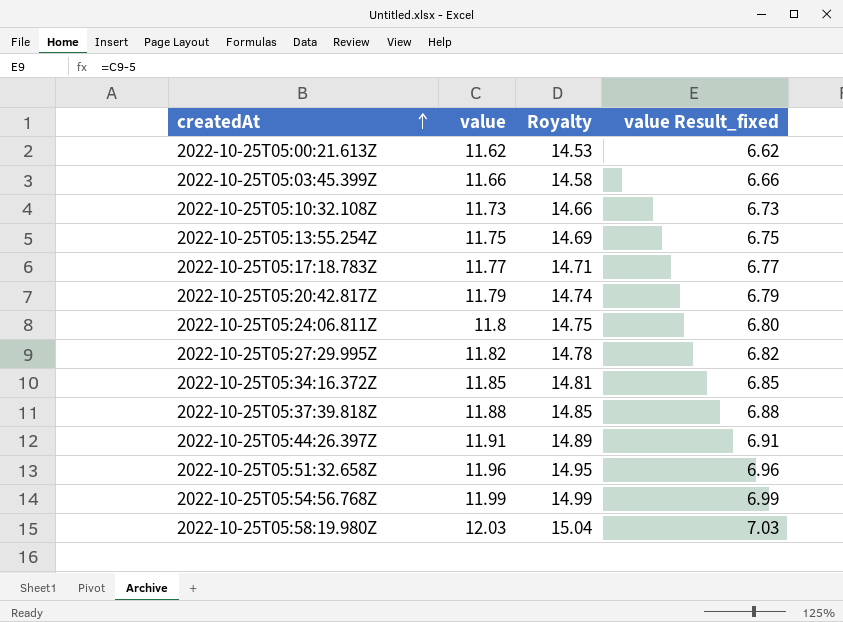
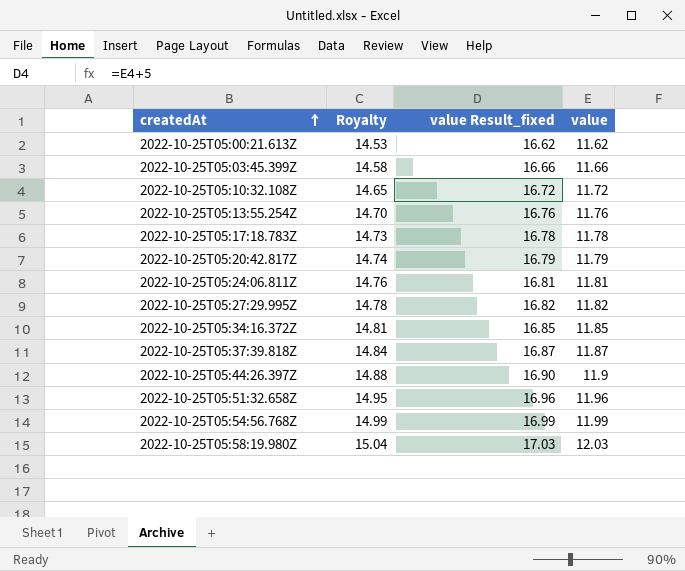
column value Result_fixed | formula: [value] - 5 -> [value] + 5
column value | position: 2 -> 4
2022-10-25T05:10:32.108Z | Royalty: 14.66 -> 14.65
2022-10-25T05:10:32.108Z | value: 11.73 -> 11.72
2022-10-25T05:13:55.254Z | Royalty: 14.69 -> 14.70
2022-10-25T05:13:55.254Z | value: 11.75 -> 11.76
2022-10-25T05:17:18.783Z | Royalty: 14.71 -> 14.73
2022-10-25T05:17:18.783Z | value: 11.77 -> 11.78
2022-10-25T05:24:06.811Z | Royalty: 14.75 -> 14.76
2022-10-25T05:24:06.811Z | value: 11.8 -> 11.81
2022-10-25T05:37:39.818Z | Royalty: 14.85 -> 14.84
2022-10-25T05:37:39.818Z | value: 11.88 -> 11.87
2022-10-25T05:44:26.397Z | Royalty: 14.89 -> 14.88
2022-10-25T05:44:26.397Z | value: 11.91 -> 11.9

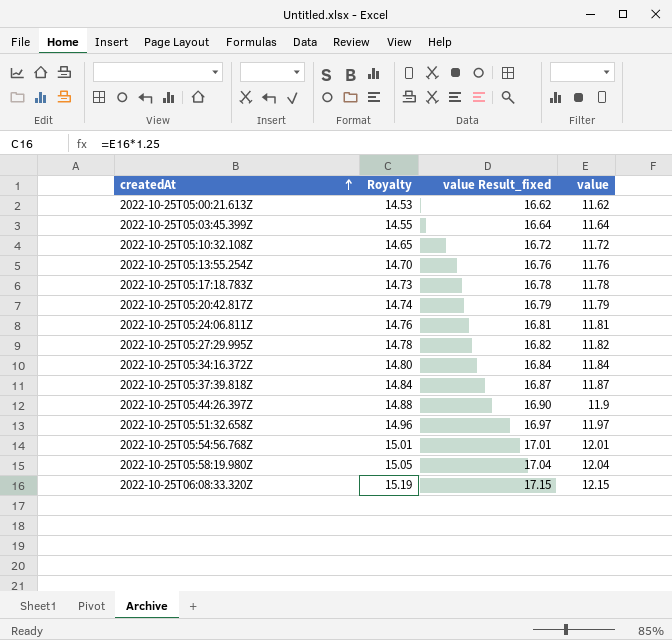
2022-10-25T05:03:45.399Z | Royalty: 14.58 -> 14.55
2022-10-25T05:03:45.399Z | value Result_fixed: 16.66 -> 16.64
2022-10-25T05:03:45.399Z | value: 11.66 -> 11.64
2022-10-25T05:34:16.372Z | Royalty: 14.81 -> 14.80
2022-10-25T05:34:16.372Z | value Result_fixed: 16.85 -> 16.84
2022-10-25T05:34:16.372Z | value: 11.85 -> 11.84
2022-10-25T05:51:32.658Z | Royalty: 14.95 -> 14.96
2022-10-25T05:51:32.658Z | value Result_fixed: 16.96 -> 16.97
2022-10-25T05:51:32.658Z | value: 11.96 -> 11.97
2022-10-25T05:54:56.768Z | Royalty: 14.99 -> 15.01
2022-10-25T05:54:56.768Z | value Result_fixed: 16.99 -> 17.01
2022-10-25T05:54:56.768Z | value: 11.99 -> 12.01
2022-10-25T05:58:19.980Z | Royalty: 15.04 -> 15.05
2022-10-25T05:58:19.980Z | value Result_fixed: 17.03 -> 17.04
2022-10-25T05:58:19.980Z | value: 12.03 -> 12.04
row 2022-10-25T06:08:33.320Z: none -> 15.19 | 17.15 | 12.15

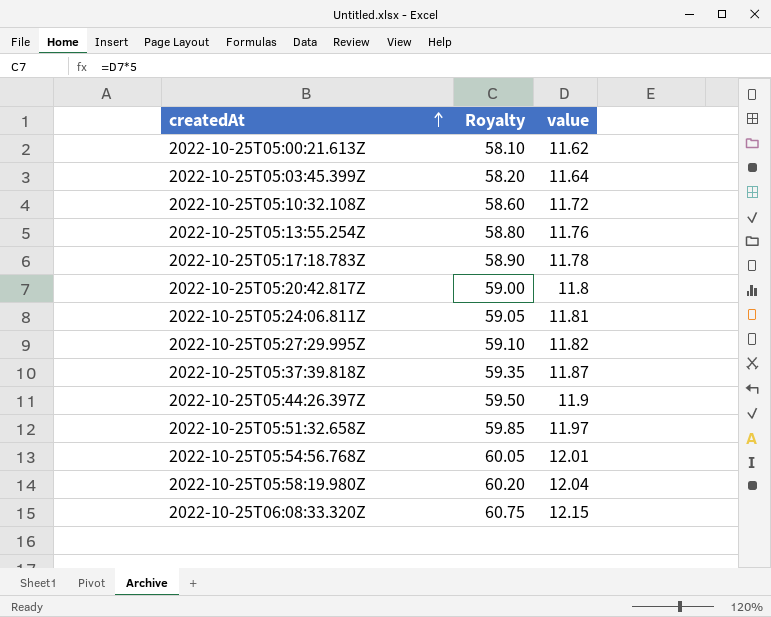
column value Result_fixed | formula: [value] + 5 -> none
column Royalty | formula: [value] * 1.25 -> [value] * 5
row 2022-10-25T05:34:16.372Z: 14.80 | 16.84 | 11.84 -> none
2022-10-25T05:20:42.817Z | value: 11.79 -> 11.8

